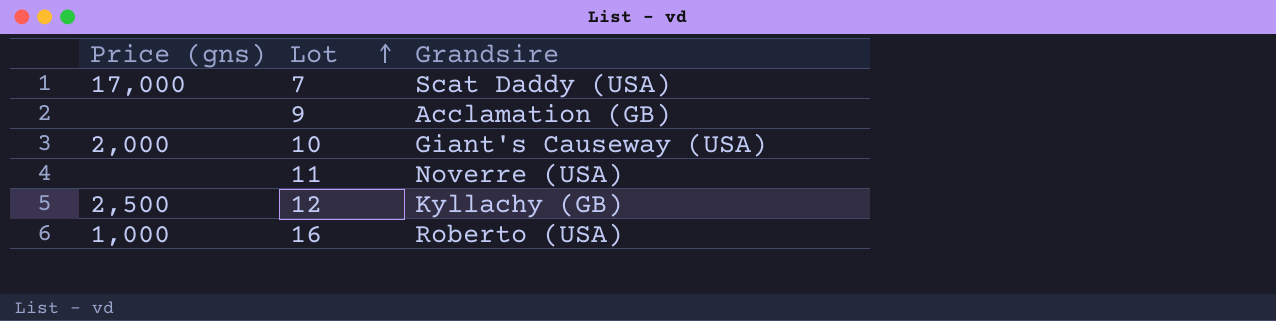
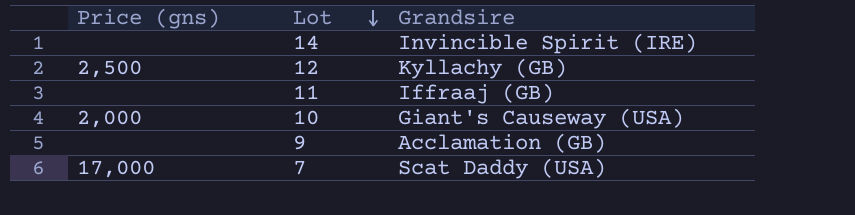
row order: Lot ascending -> Lot descending
row 16: 1,000 | Roberto (USA) -> none
row 14: none -> none | Invincible Spirit (IRE)
11 | Grandsire: Noverre (USA) -> Iffraaj (GB)

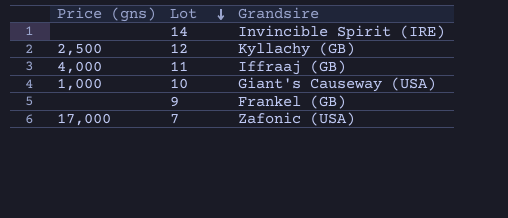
11 | Price (gns): none -> 4,000
10 | Price (gns): 2,000 -> 1,000
9 | Grandsire: Acclamation (GB) -> Frankel (GB)
7 | Grandsire: Scat Daddy (USA) -> Zafonic (USA)

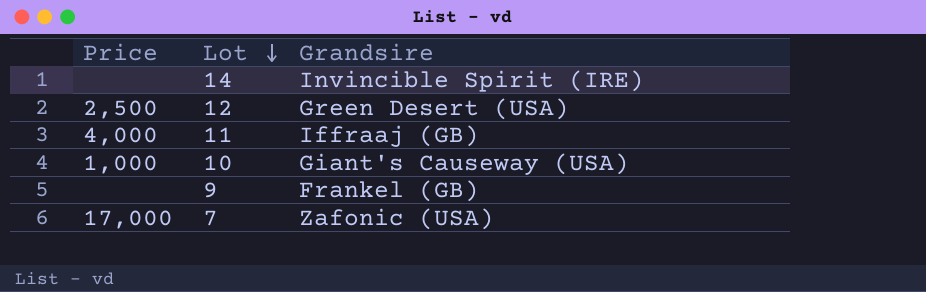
column name: Price (gns) -> Price
12 | Grandsire: Kyllachy (GB) -> Green Desert (USA)

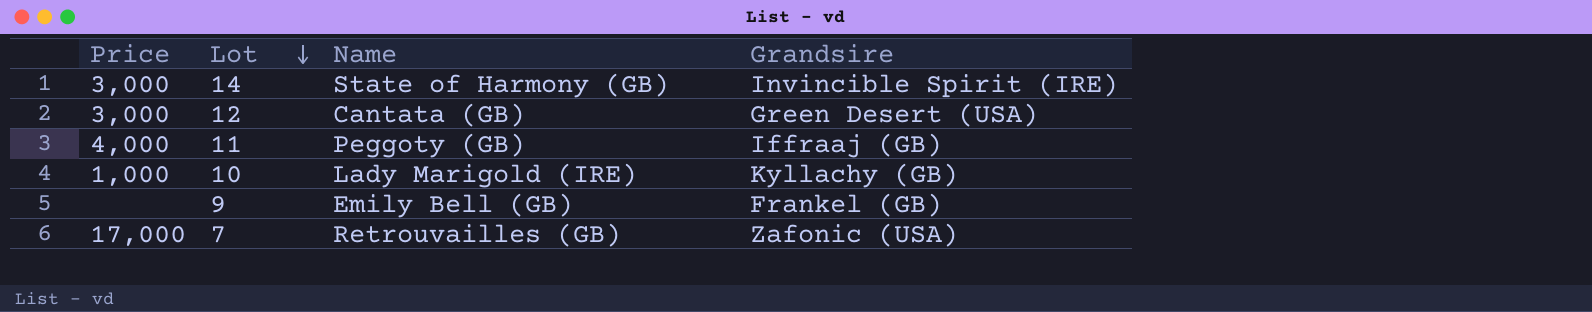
column Name | position: none -> 3
14 | Price: none -> 3,000
12 | Price: 2,500 -> 3,000
10 | Grandsire: Giant's Causeway (USA) -> Kyllachy (GB)

